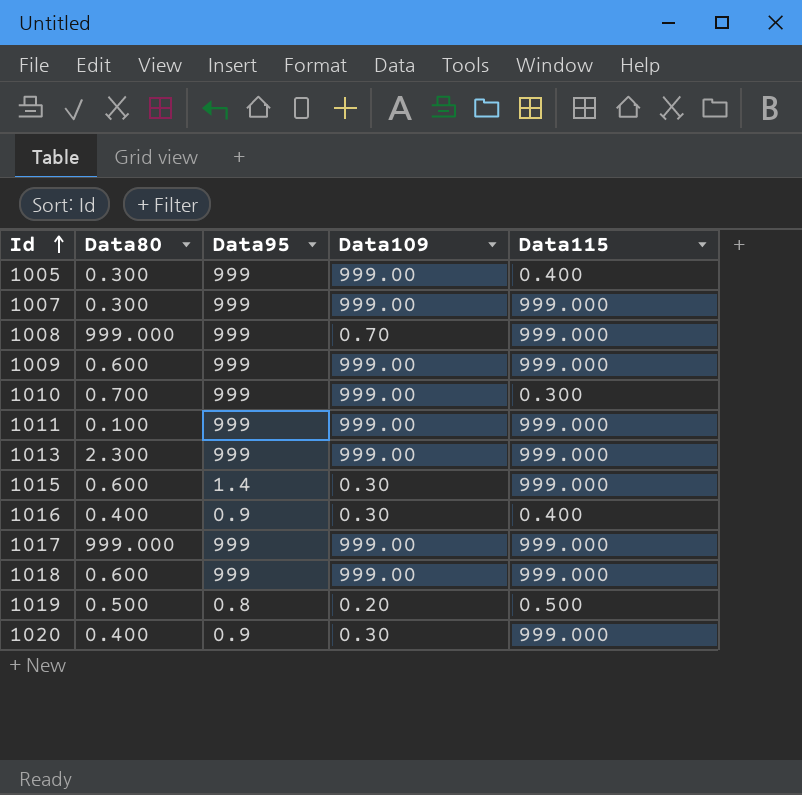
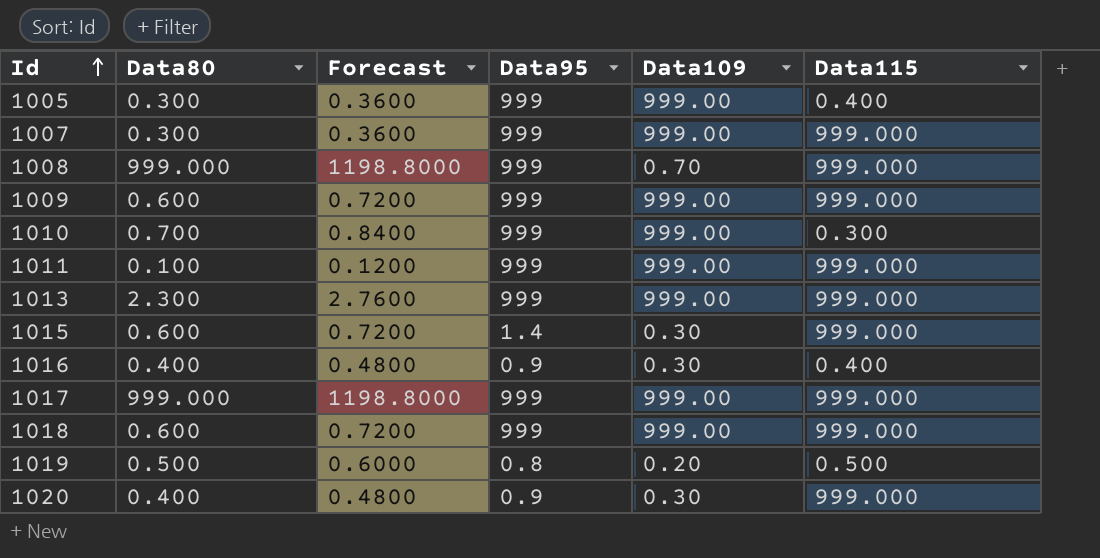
column Forecast | formula: none -> [Data80] * 1.2

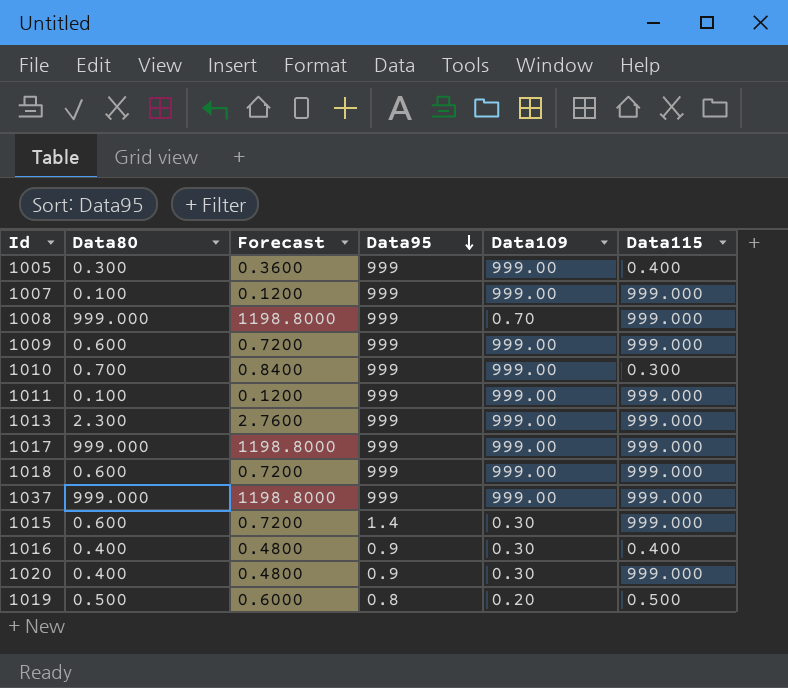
row order: Id ascending -> Data95 descending
1007 | Data80: 0.300 -> 0.100
1007 | Forecast: 0.3600 -> 0.1200
row 1037: none -> 999.000 | 1198.8000 | 999 | 999.00 | 999.000

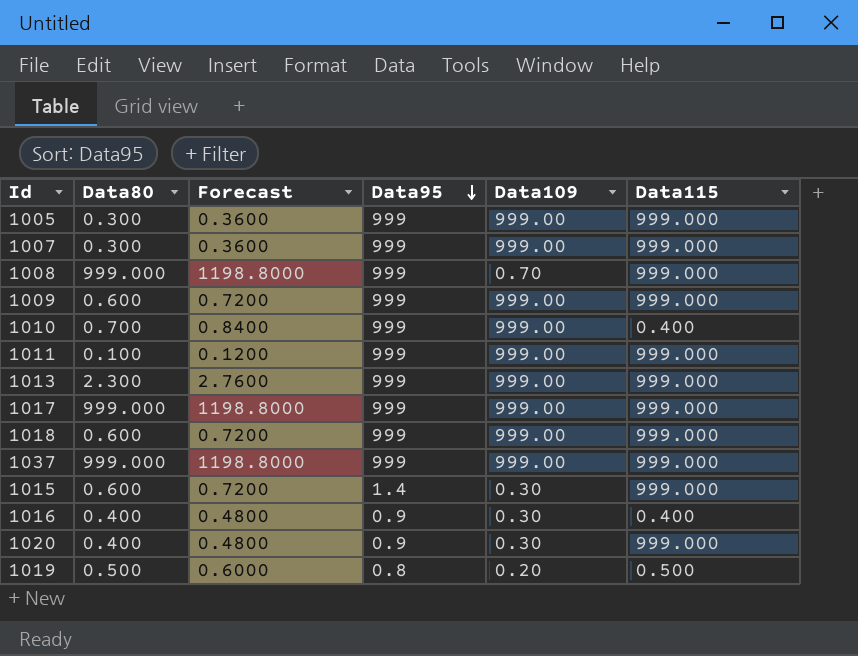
1005 | Data115: 0.400 -> 999.000
1007 | Data80: 0.100 -> 0.300
1007 | Forecast: 0.1200 -> 0.3600
1010 | Data115: 0.300 -> 0.400

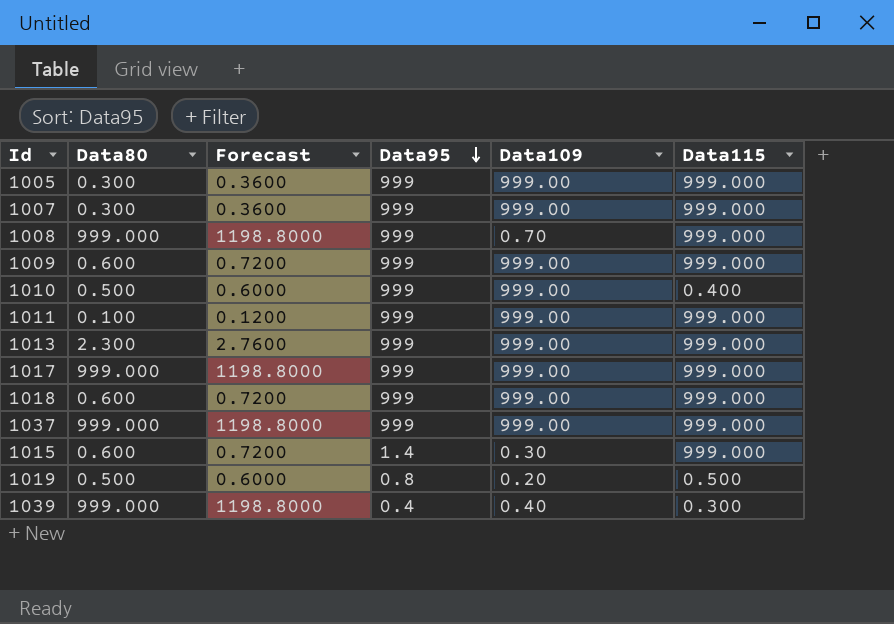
row 1016: 0.400 | 0.4800 | 0.9 | 0.30 | 0.400 -> none
row 1020: 0.400 | 0.4800 | 0.9 | 0.30 | 999.000 -> none
1010 | Data80: 0.700 -> 0.500
1010 | Forecast: 0.8400 -> 0.6000
row 1039: none -> 999.000 | 1198.8000 | 0.4 | 0.40 | 0.300

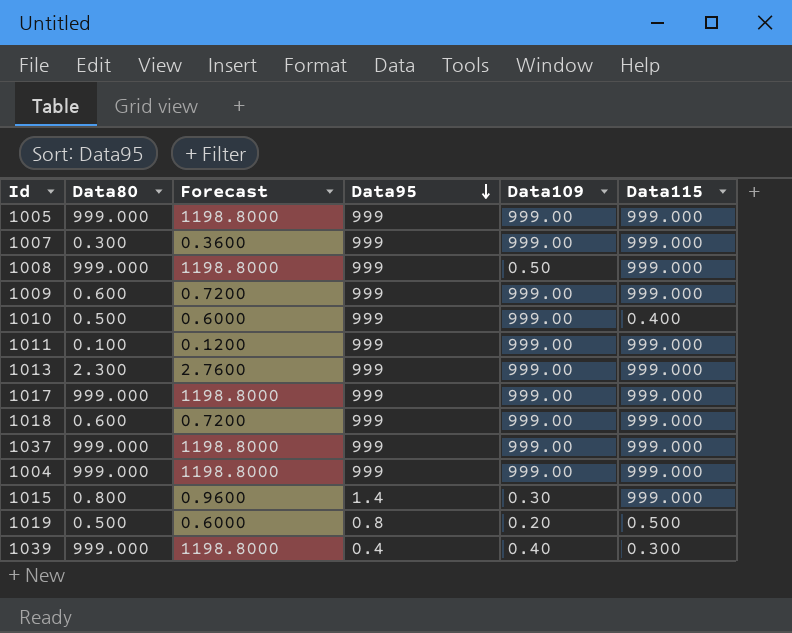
1005 | Data80: 0.300 -> 999.000
1005 | Forecast: 0.3600 -> 1198.8000
1008 | Data109: 0.70 -> 0.50
row 1004: none -> 999.000 | 1198.8000 | 999 | 999.00 | 999.000
1015 | Data80: 0.600 -> 0.800
1015 | Forecast: 0.7200 -> 0.9600

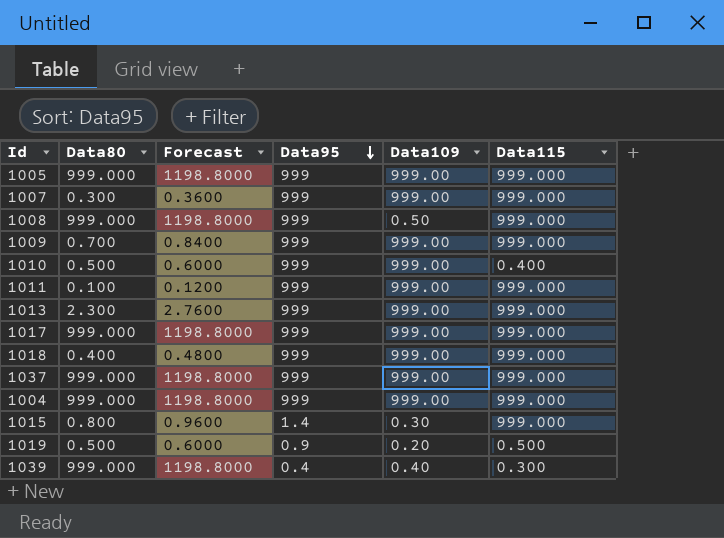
1009 | Data80: 0.600 -> 0.700
1009 | Forecast: 0.7200 -> 0.8400
1018 | Data80: 0.600 -> 0.400
1018 | Forecast: 0.7200 -> 0.4800
1019 | Data95: 0.8 -> 0.9

